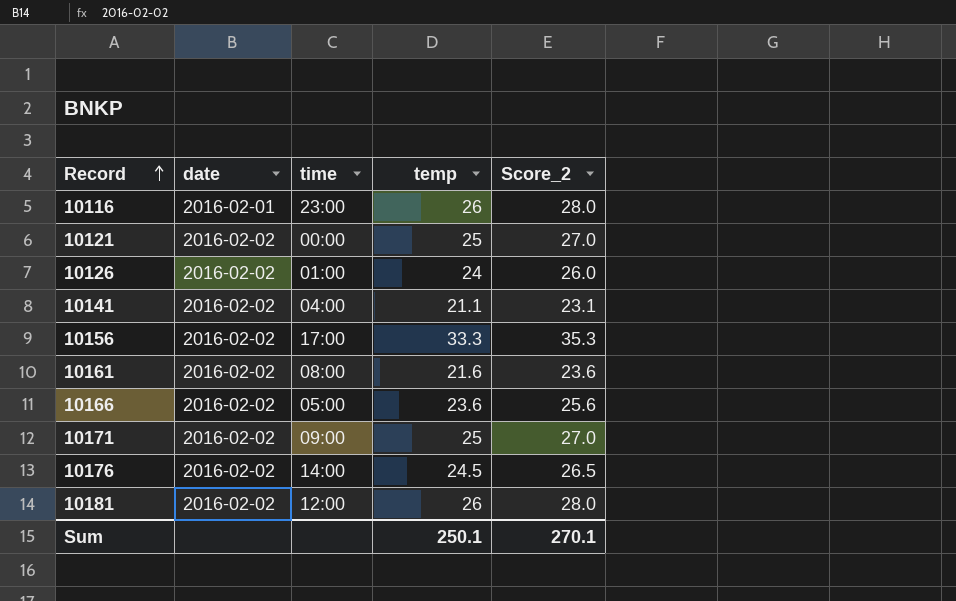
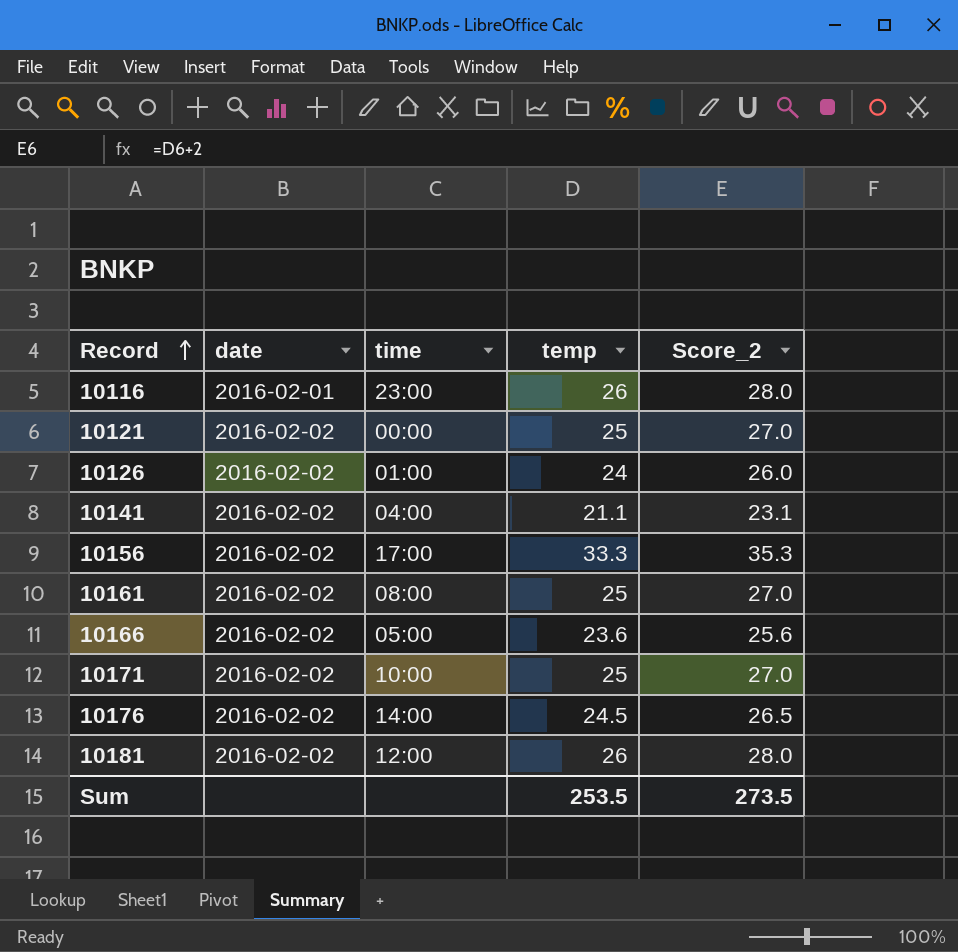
10161 | temp: 21.6 -> 25
10161 | Score_2: 23.6 -> 27.0
10171 | time: 09:00 -> 10:00
Sum | temp: 250.1 -> 253.5
Sum | Score_2: 270.1 -> 273.5

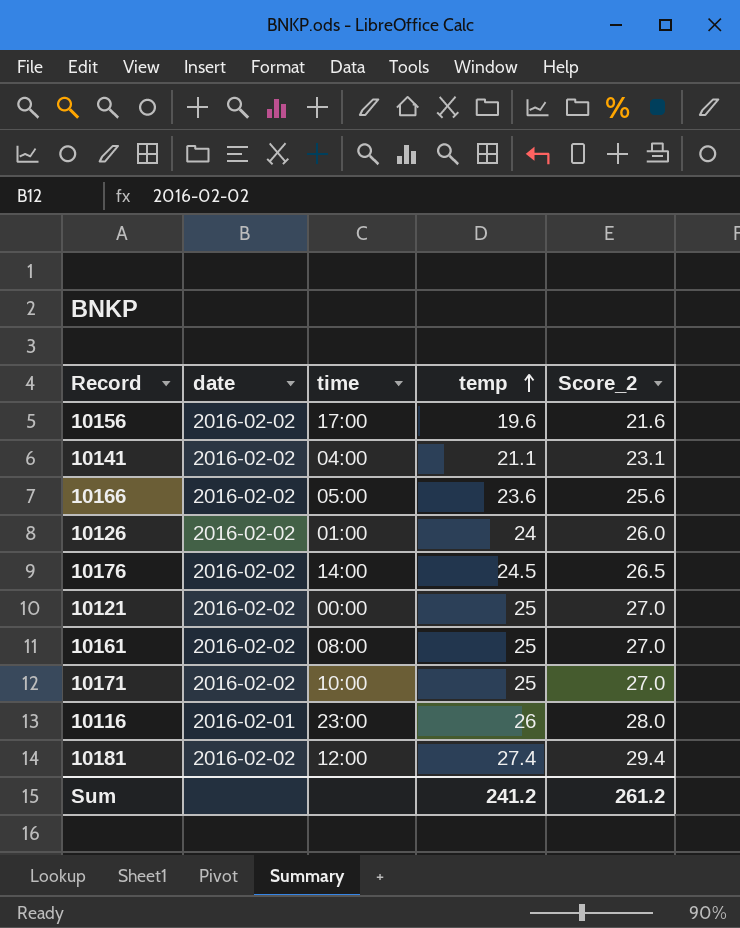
row order: Record ascending -> temp ascending
10156 | temp: 33.3 -> 19.6
10156 | Score_2: 35.3 -> 21.6
10181 | temp: 26 -> 27.4
10181 | Score_2: 28.0 -> 29.4
Sum | temp: 253.5 -> 241.2
Sum | Score_2: 273.5 -> 261.2

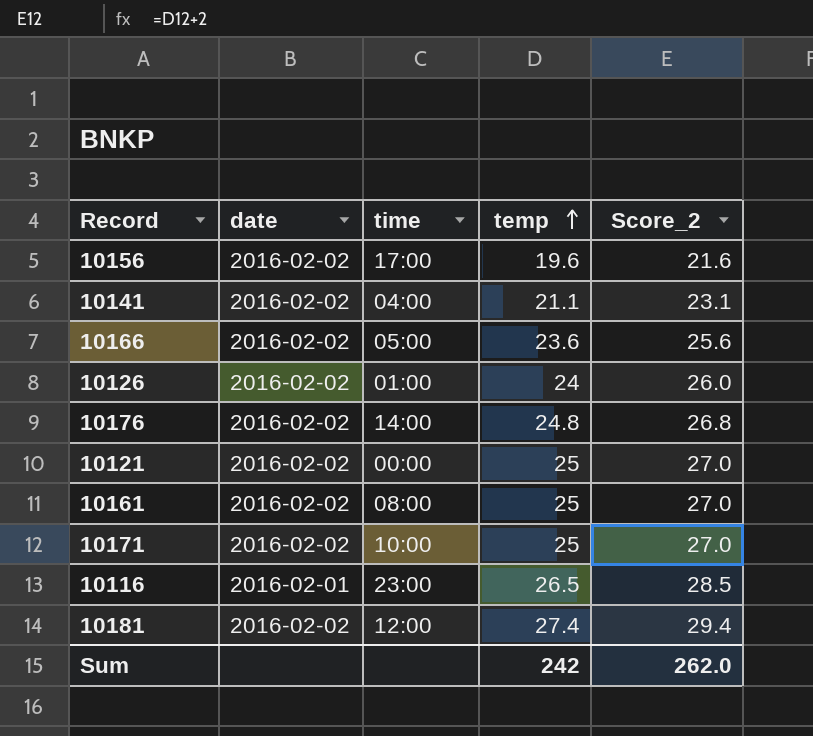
10176 | temp: 24.5 -> 24.8
10176 | Score_2: 26.5 -> 26.8
10116 | temp: 26 -> 26.5
10116 | Score_2: 28.0 -> 28.5
Sum | temp: 241.2 -> 242
Sum | Score_2: 261.2 -> 262.0

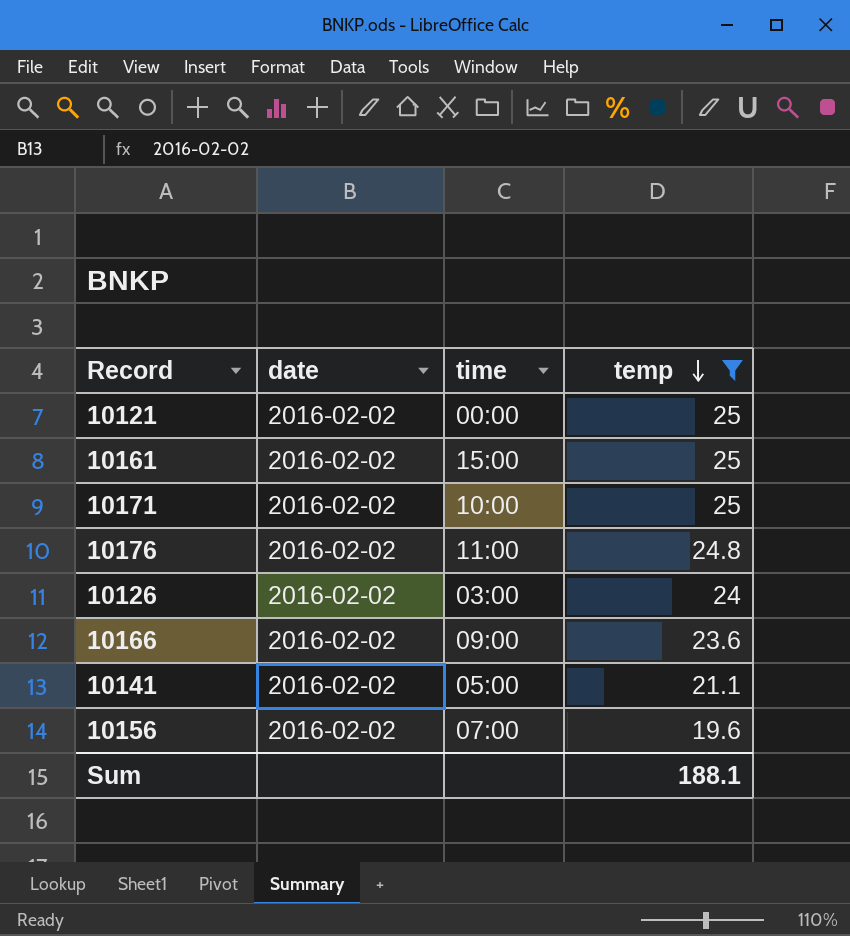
filter: none -> temp <= 25
row order: temp ascending -> temp descending
column Score_2 | formula: [temp] + 2 -> none
10161 | time: 08:00 -> 15:00
10176 | time: 14:00 -> 11:00
10126 | time: 01:00 -> 03:00
10166 | time: 05:00 -> 09:00
10141 | time: 04:00 -> 05:00
10156 | time: 17:00 -> 07:00
Sum | temp: 242 -> 188.1

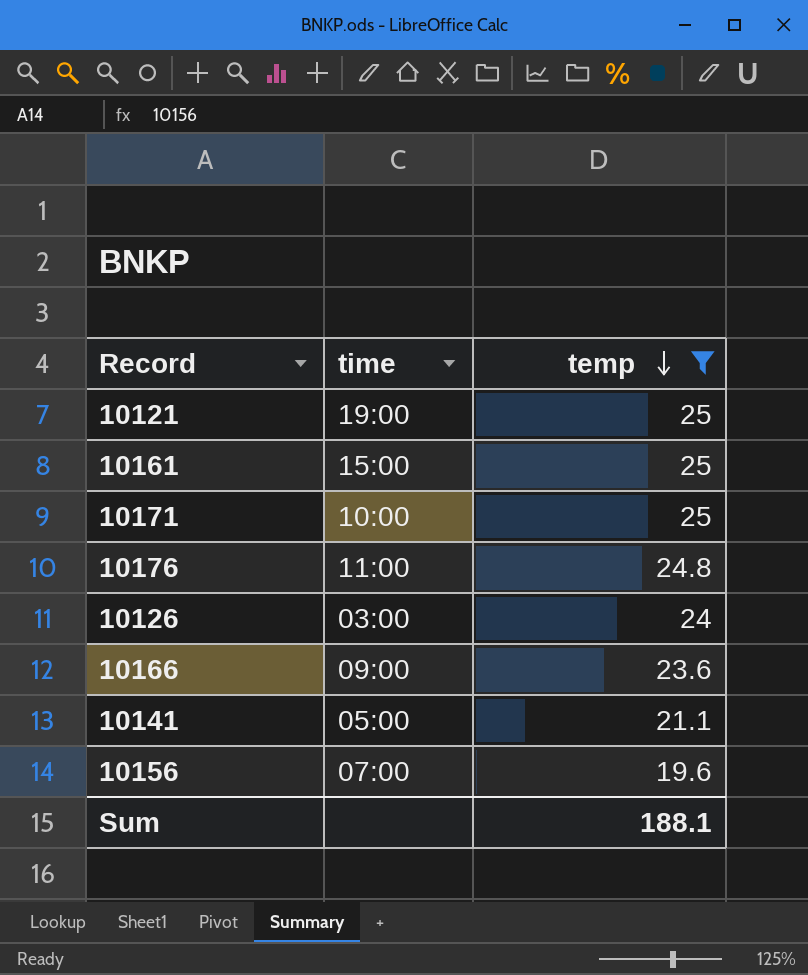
column date | position: 2 -> none
10121 | time: 00:00 -> 19:00

